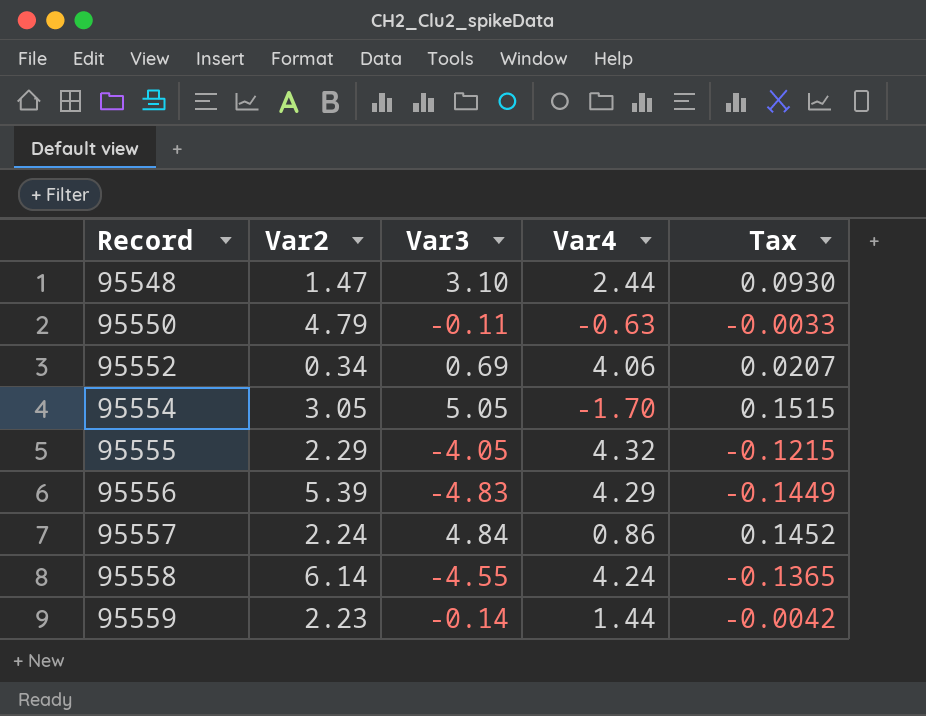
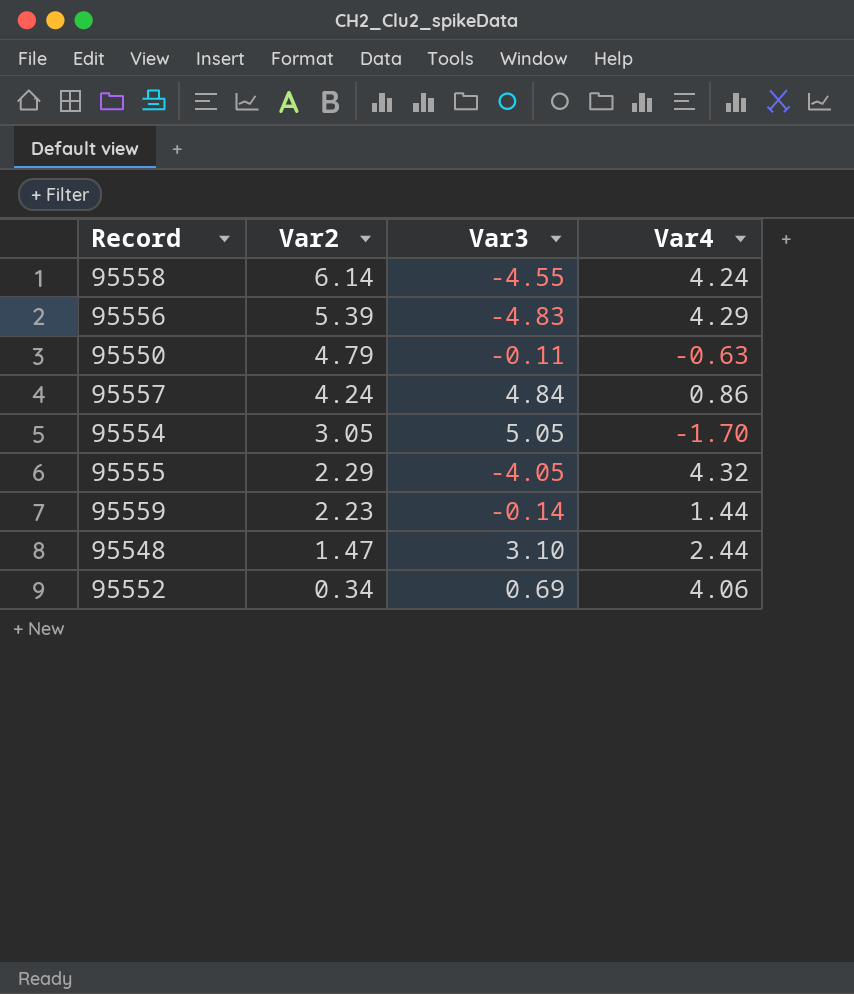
row order: Record ascending -> Var2 descending
column Tax | formula: [Var3] * 0.03 -> none
95557 | Var2: 2.24 -> 4.24

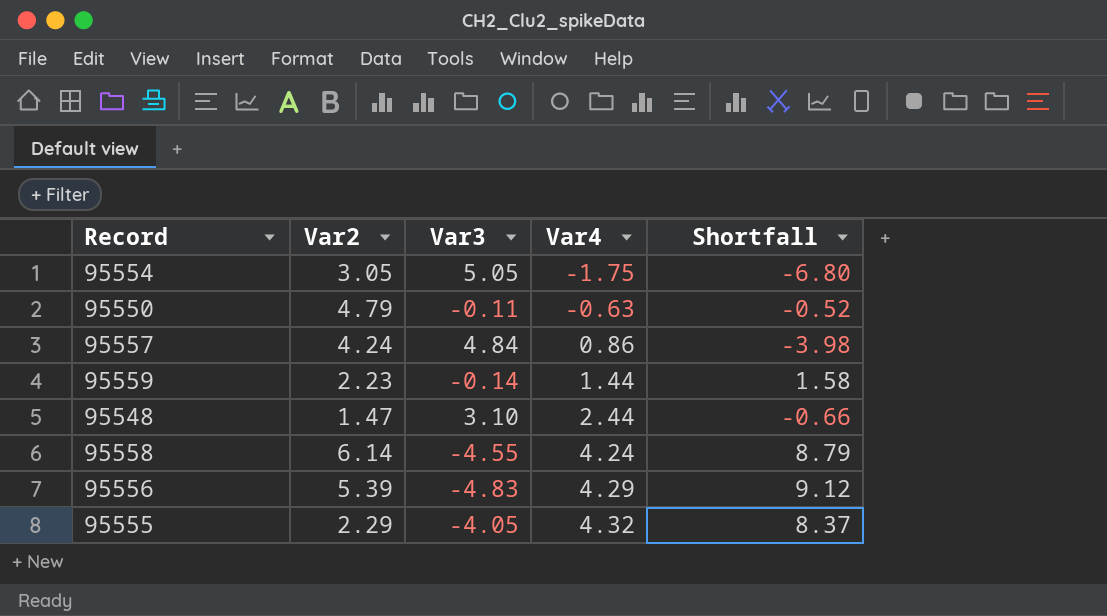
row order: Var2 descending -> Var4 ascending
column Shortfall | formula: none -> [Var4] - [Var3]
row 95552: 0.34 | 0.69 | 4.06 -> none
95554 | Var4: -1.70 -> -1.75

